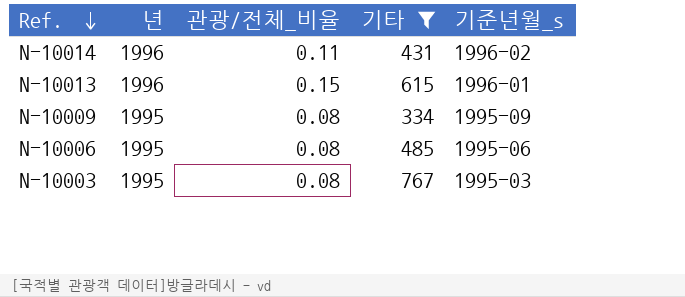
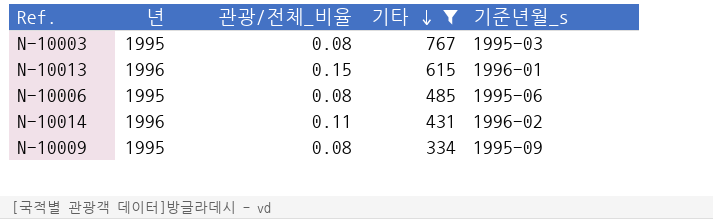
row order: Ref. descending -> 기타 descending

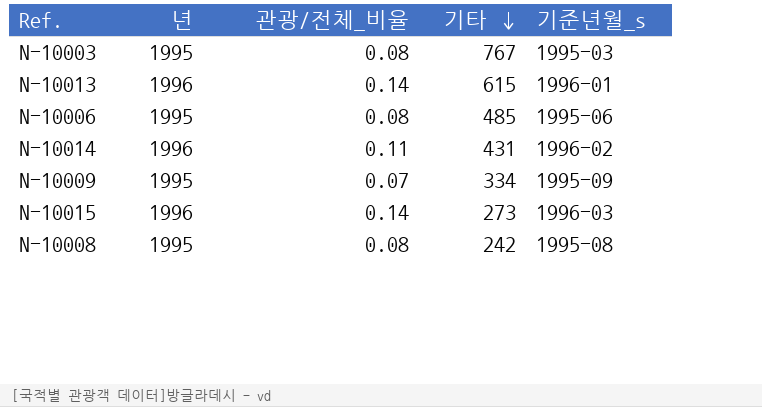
filter: 기타 >= 334 -> none
N-10013 | 관광/전체_비율: 0.15 -> 0.14
N-10009 | 관광/전체_비율: 0.08 -> 0.07

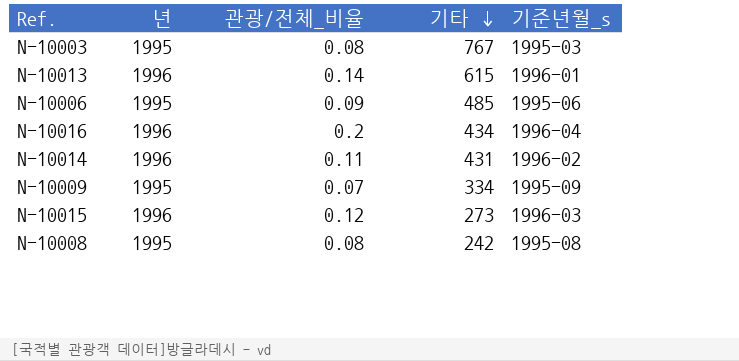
N-10006 | 관광/전체_비율: 0.08 -> 0.09
row N-10016: none -> 1996 | 0.2 | 434 | 1996-04
N-10015 | 관광/전체_비율: 0.14 -> 0.12

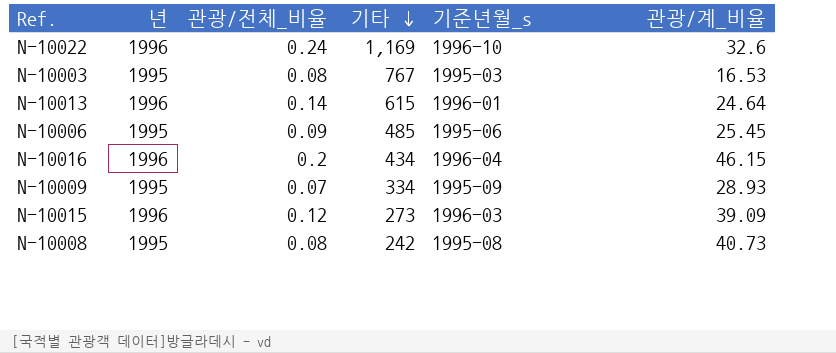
column 관광/계_비율 | position: none -> 6
row N-10014: 1996 | 0.11 | 431 | 1996-02 -> none
row N-10022: none -> 1996 | 0.24 | 1,169 | 1996-10 | 32.6

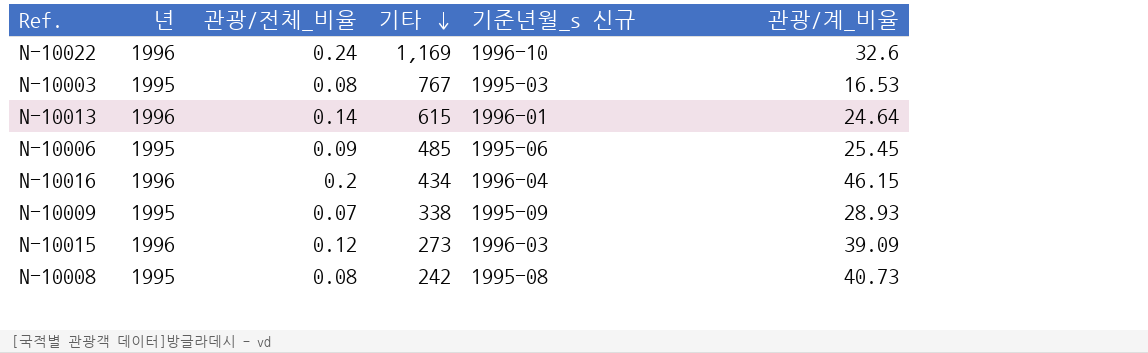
column name: 기준년월_s -> 기준년월_s 신규
N-10009 | 기타: 334 -> 338

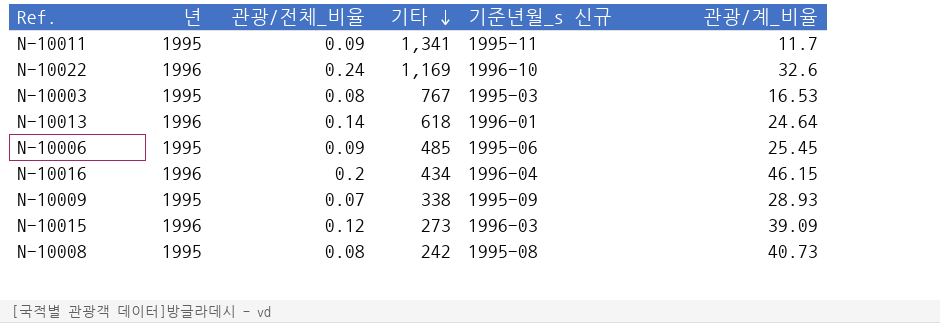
row N-10011: none -> 1995 | 0.09 | 1,341 | 1995-11 | 11.7
N-10013 | 기타: 615 -> 618

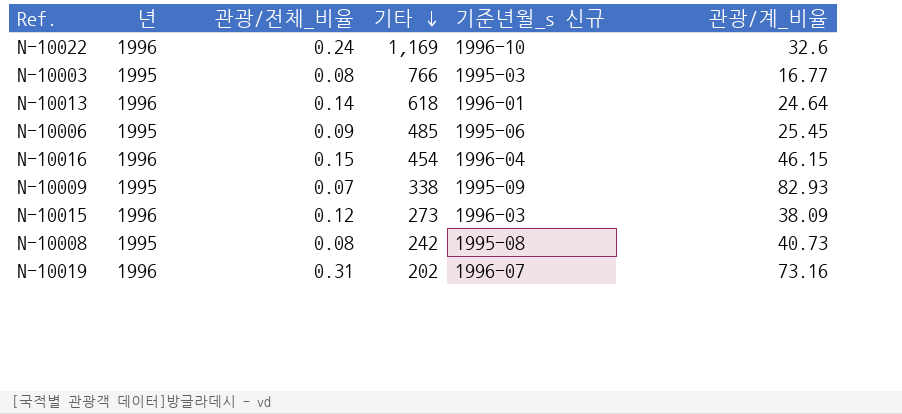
row N-10011: 1995 | 0.09 | 1,341 | 1995-11 | 11.7 -> none
N-10003 | 기타: 767 -> 766
N-10003 | 관광/계_비율: 16.53 -> 16.77
N-10016 | 관광/전체_비율: 0.2 -> 0.15
N-10016 | 기타: 434 -> 454
N-10009 | 관광/계_비율: 28.93 -> 82.93
N-10015 | 관광/계_비율: 39.09 -> 38.09
row N-10019: none -> 1996 | 0.31 | 202 | 1996-07 | 73.16

